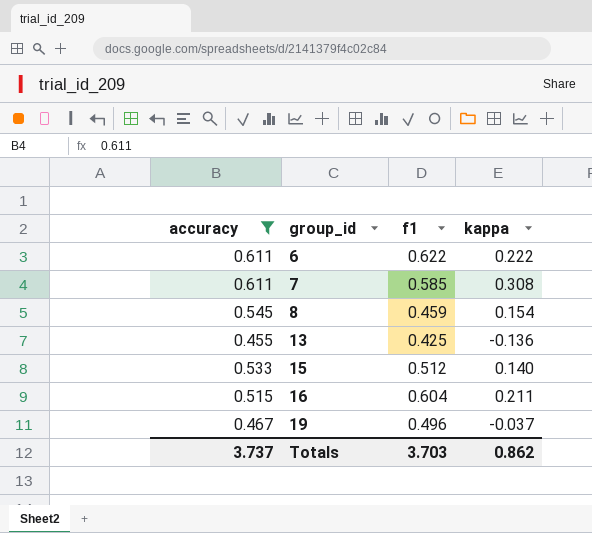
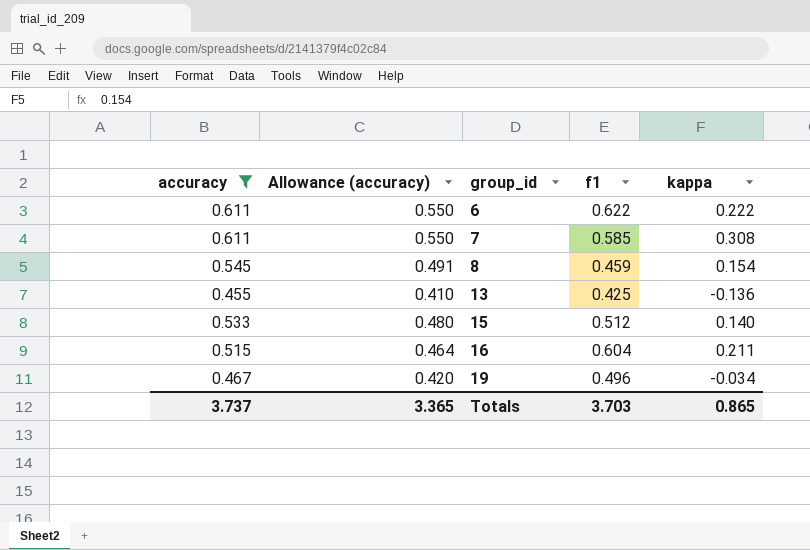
column Allowance (accuracy) | formula: none -> [accuracy] * 0.9
19 | kappa: -0.037 -> -0.034
Totals | kappa: 0.862 -> 0.865

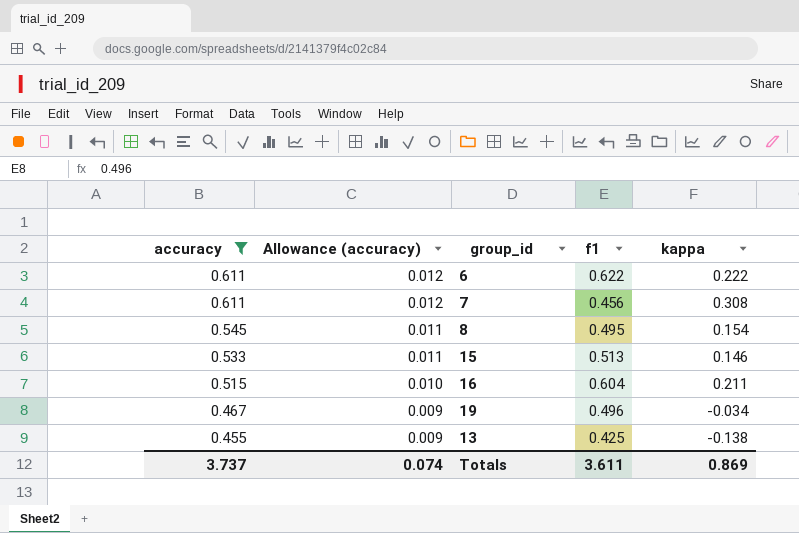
row order: group_id ascending -> accuracy descending
column Allowance (accuracy) | formula: [accuracy] * 0.9 -> [accuracy] * 0.02
7 | f1: 0.585 -> 0.456
8 | f1: 0.459 -> 0.495
15 | f1: 0.512 -> 0.513
15 | kappa: 0.140 -> 0.146
13 | kappa: -0.136 -> -0.138
Totals | Allowance (accuracy): 3.365 -> 0.074
Totals | f1: 3.703 -> 3.611
Totals | kappa: 0.865 -> 0.869

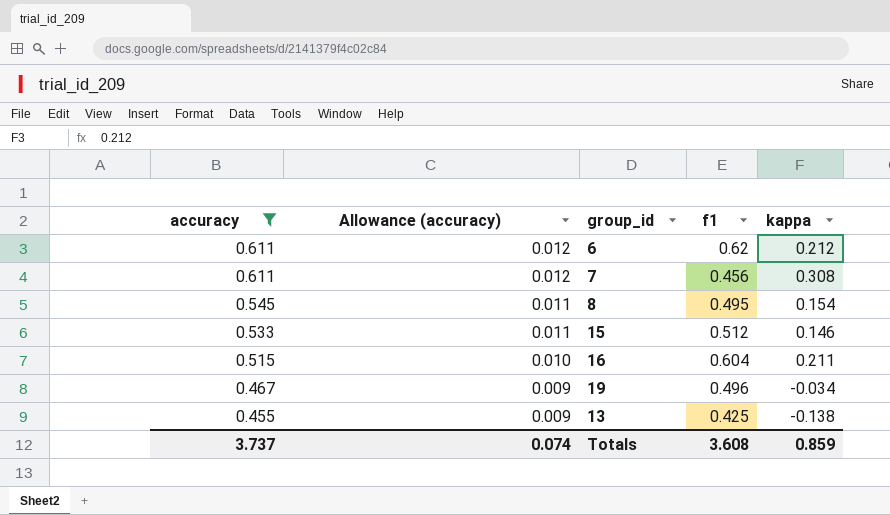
6 | f1: 0.622 -> 0.62
6 | kappa: 0.222 -> 0.212
15 | f1: 0.513 -> 0.512
Totals | f1: 3.611 -> 3.608
Totals | kappa: 0.869 -> 0.859

